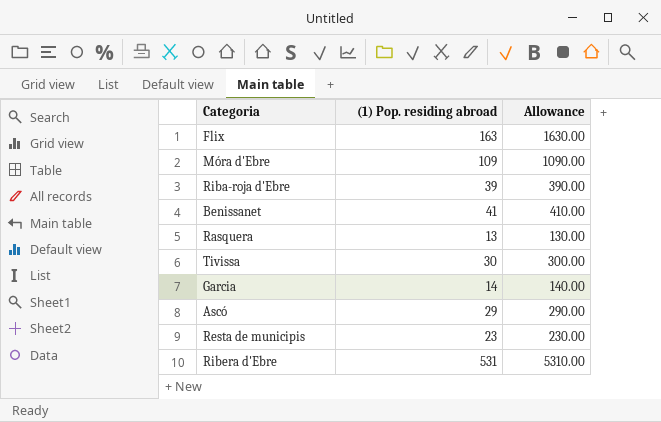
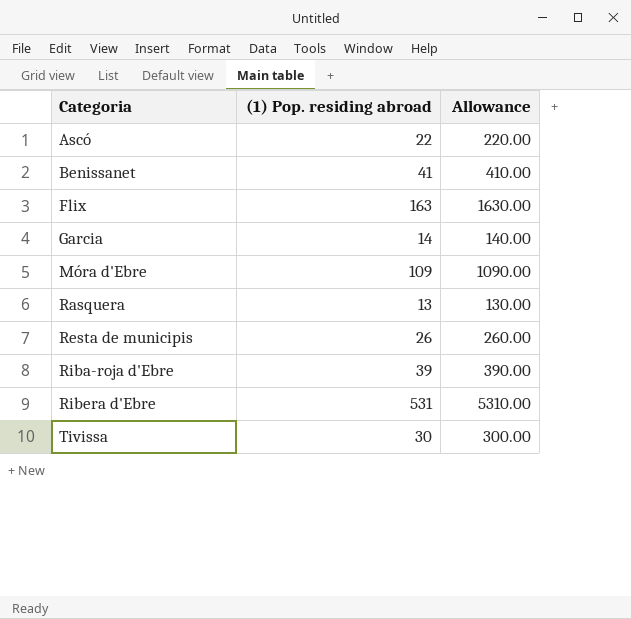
row order: none -> Categoria ascending
Ascó | (1) Pop. residing abroad: 29 -> 22
Ascó | Allowance: 290.00 -> 220.00
Resta de municipis | (1) Pop. residing abroad: 23 -> 26
Resta de municipis | Allowance: 230.00 -> 260.00

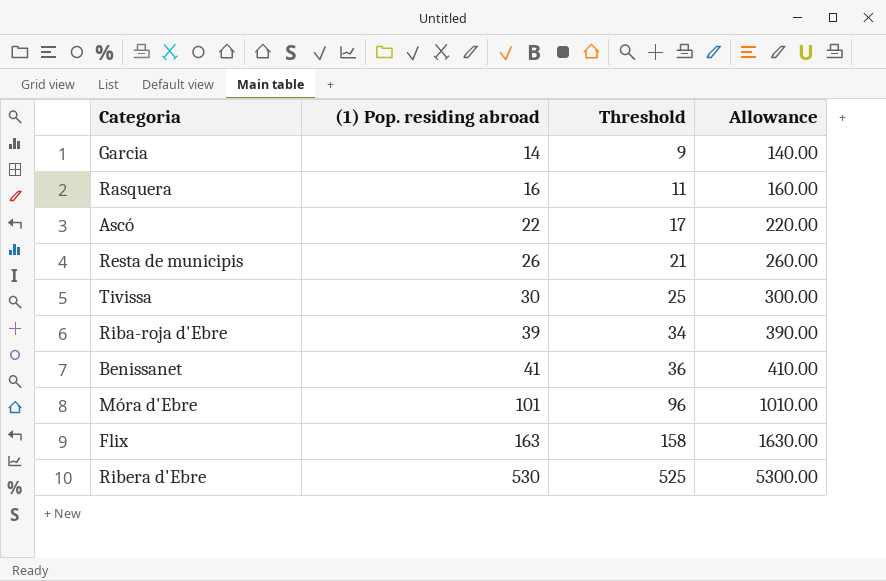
row order: Categoria ascending -> (1) Pop. residing abroad ascending
column Threshold | formula: none -> [(1) Pop. residing abroad] - 5
Rasquera | (1) Pop. residing abroad: 13 -> 16
Rasquera | Allowance: 130.00 -> 160.00
Móra d'Ebre | (1) Pop. residing abroad: 109 -> 101
Móra d'Ebre | Allowance: 1090.00 -> 1010.00
Ribera d'Ebre | (1) Pop. residing abroad: 531 -> 530
Ribera d'Ebre | Allowance: 5310.00 -> 5300.00

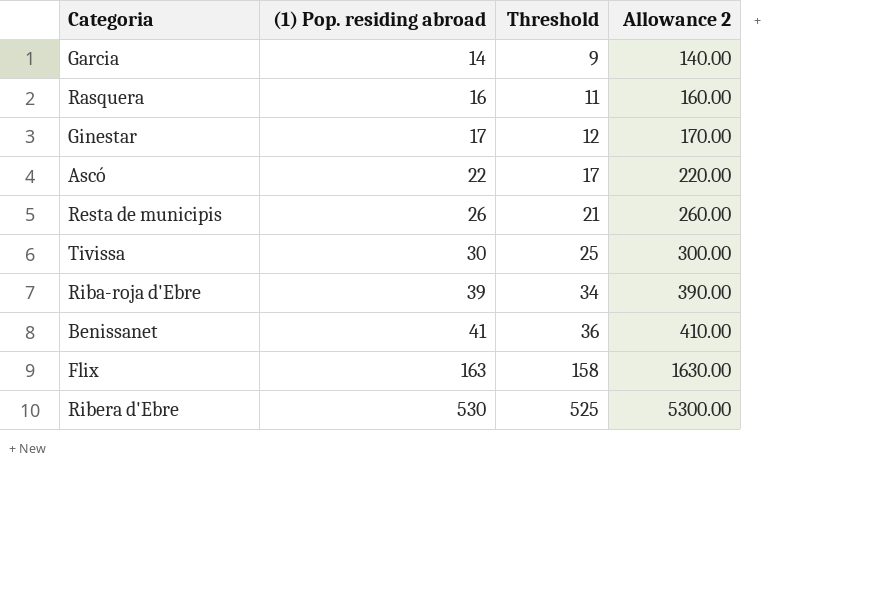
column name: Allowance -> Allowance 2
row Móra d'Ebre: 101 | 96 | 1010.00 -> none
row Ginestar: none -> 17 | 12 | 170.00

